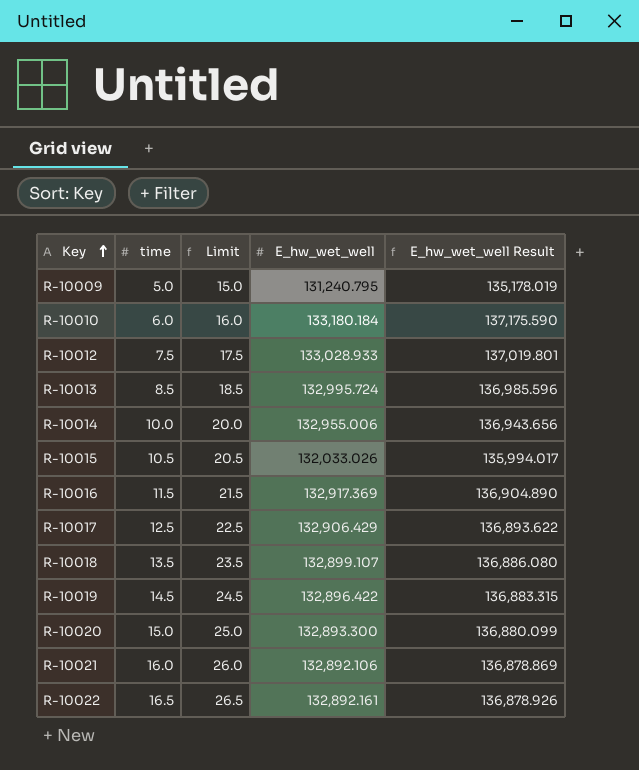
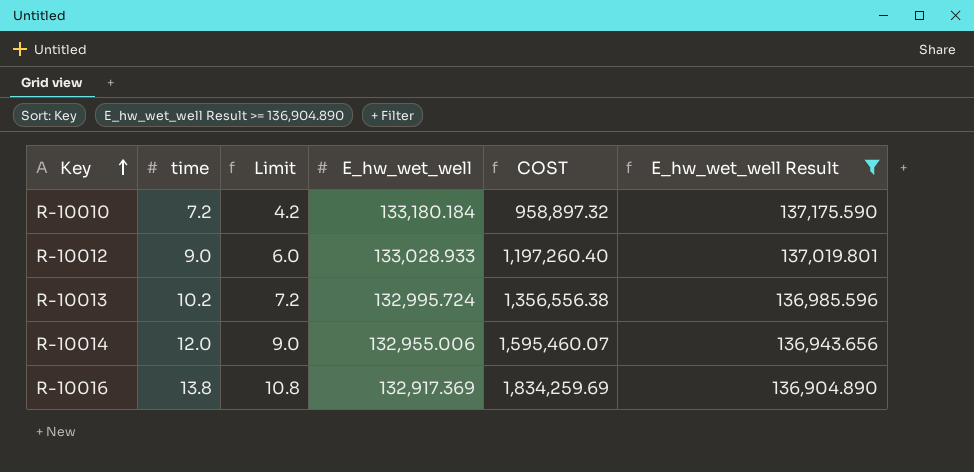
filter: none -> E_hw_wet_well Result >= 136,904.890
column Limit | formula: [time] + 10 -> [time] - 3
column COST | formula: none -> [time] * [E_hw_wet_well]
R-10010 | time: 6.0 -> 7.2
R-10012 | time: 7.5 -> 9.0
R-10013 | time: 8.5 -> 10.2
R-10014 | time: 10.0 -> 12.0
R-10016 | time: 11.5 -> 13.8

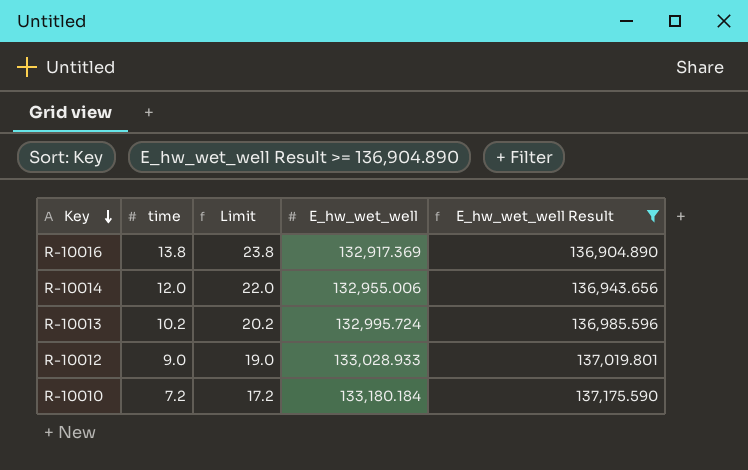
row order: Key ascending -> Key descending
column COST | formula: [time] * [E_hw_wet_well] -> none
column Limit | formula: [time] - 3 -> [time] + 10

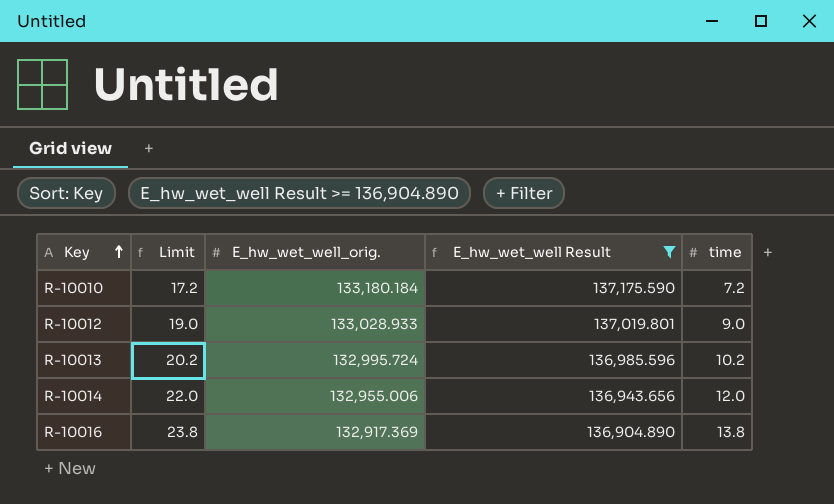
row order: Key descending -> Key ascending
column name: E_hw_wet_well -> E_hw_wet_well_orig.
column time | position: 2 -> 5

